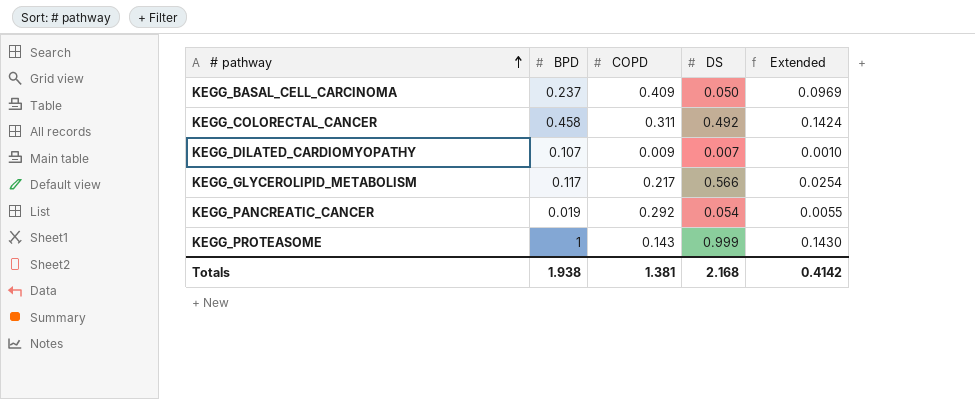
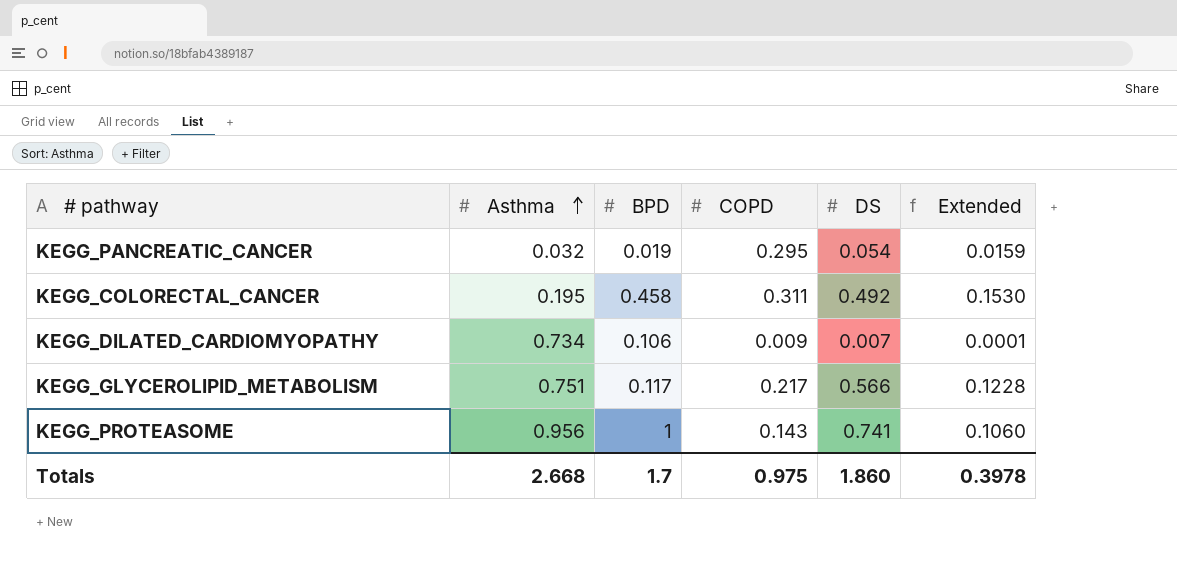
row order: # pathway ascending -> Asthma ascending
column Asthma | position: none -> 2
column Extended | formula: [BPD] * [COPD] -> [COPD] * [DS]
row KEGG_BASAL_CELL_CARCINOMA: 0.237 | 0.409 | 0.050 | 0.0969 -> none
KEGG_PANCREATIC_CANCER | COPD: 0.292 -> 0.295
KEGG_DILATED_CARDIOMYOPATHY | BPD: 0.107 -> 0.106
KEGG_PROTEASOME | DS: 0.999 -> 0.741
Totals | BPD: 1.938 -> 1.7
Totals | COPD: 1.381 -> 0.975
Totals | DS: 2.168 -> 1.860
Totals | Extended: 0.4142 -> 0.3978

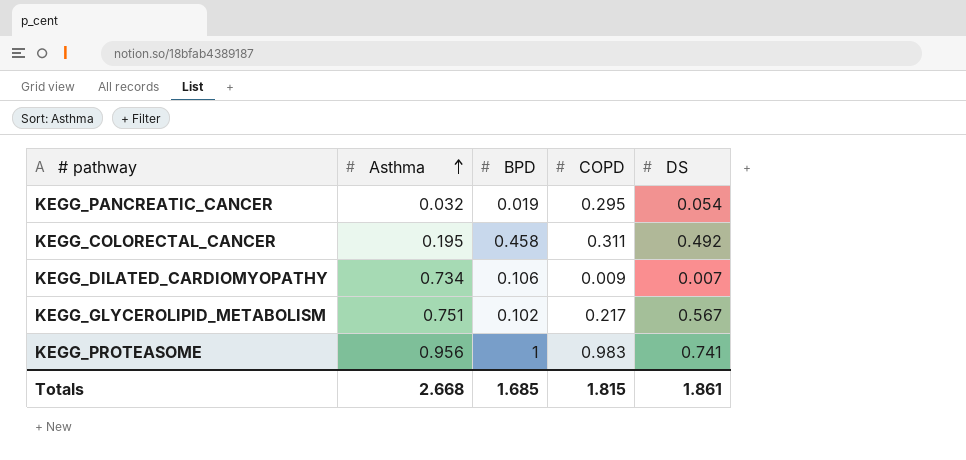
column Extended | formula: [COPD] * [DS] -> none
KEGG_GLYCEROLIPID_METABOLISM | BPD: 0.117 -> 0.102
KEGG_GLYCEROLIPID_METABOLISM | DS: 0.566 -> 0.567
KEGG_PROTEASOME | COPD: 0.143 -> 0.983
Totals | BPD: 1.7 -> 1.685
Totals | COPD: 0.975 -> 1.815
Totals | DS: 1.860 -> 1.861

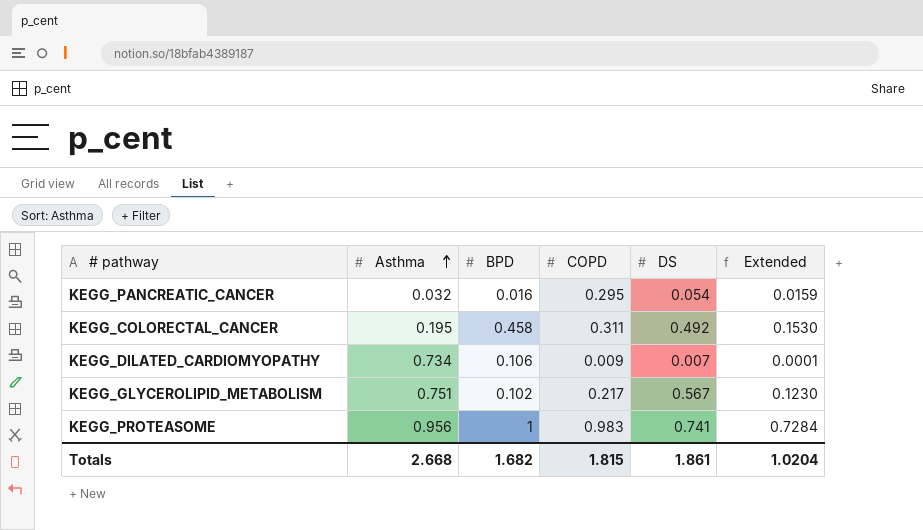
column Extended | formula: none -> [COPD] * [DS]
KEGG_PANCREATIC_CANCER | BPD: 0.019 -> 0.016
Totals | BPD: 1.685 -> 1.682

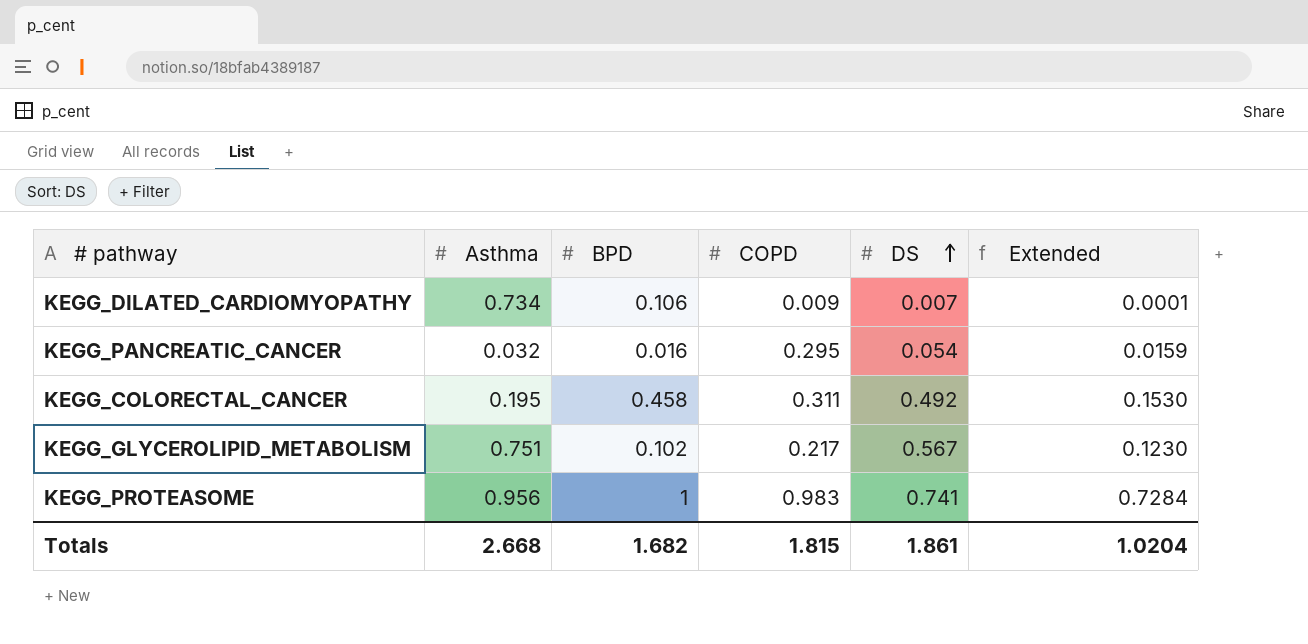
row order: Asthma ascending -> DS ascending

